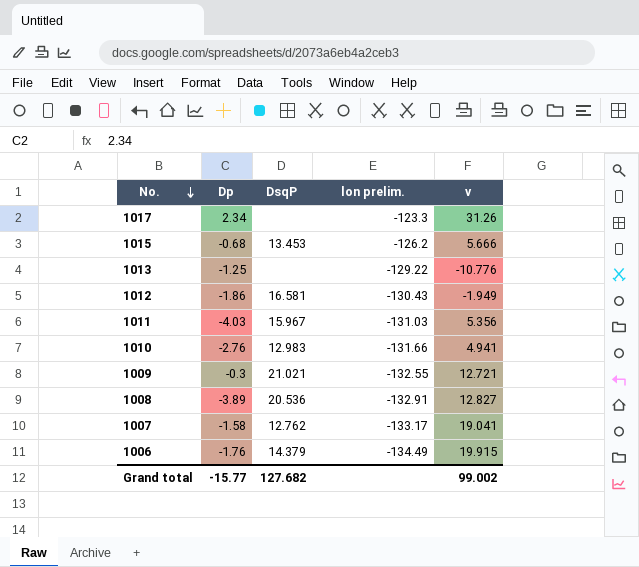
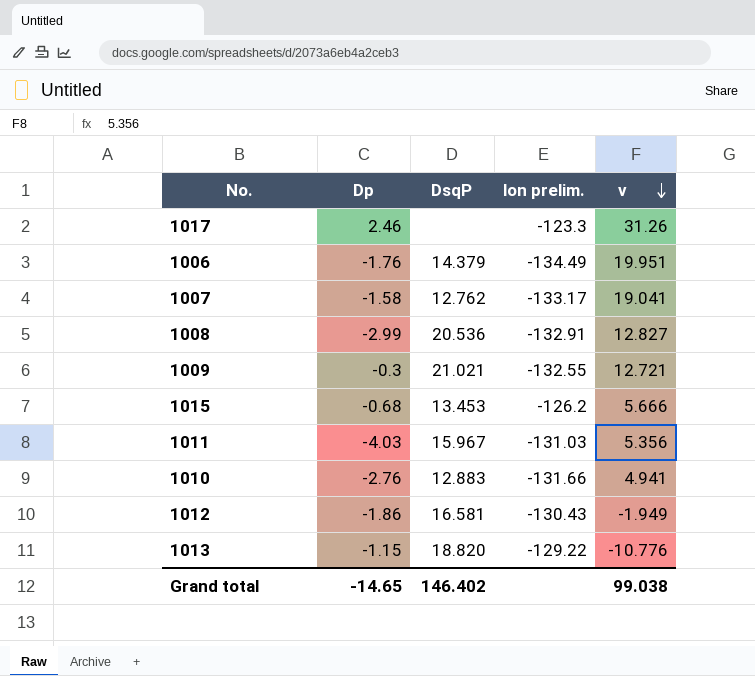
row order: No. descending -> v descending
1017 | Dp: 2.34 -> 2.46
1006 | v: 19.915 -> 19.951
1008 | Dp: -3.89 -> -2.99
1010 | DsqP: 12.983 -> 12.883
1013 | Dp: -1.25 -> -1.15
1013 | DsqP: none -> 18.820
Grand total | Dp: -15.77 -> -14.65
Grand total | DsqP: 127.682 -> 146.402
Grand total | v: 99.002 -> 99.038

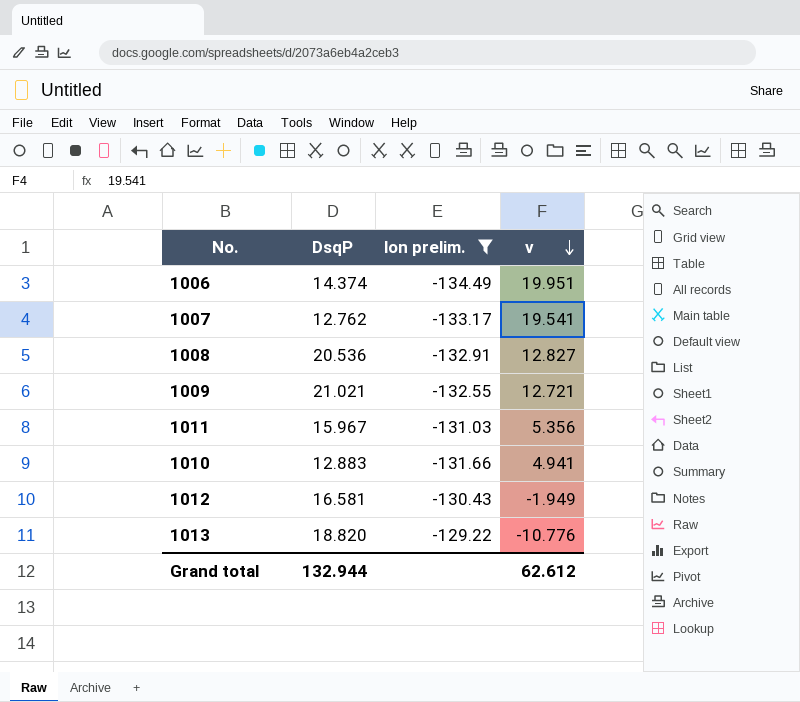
filter: none -> lon prelim. <= -129.22
column Dp | position: 2 -> none
1006 | DsqP: 14.379 -> 14.374
1007 | v: 19.041 -> 19.541
Grand total | DsqP: 146.402 -> 132.944
Grand total | v: 99.038 -> 62.612

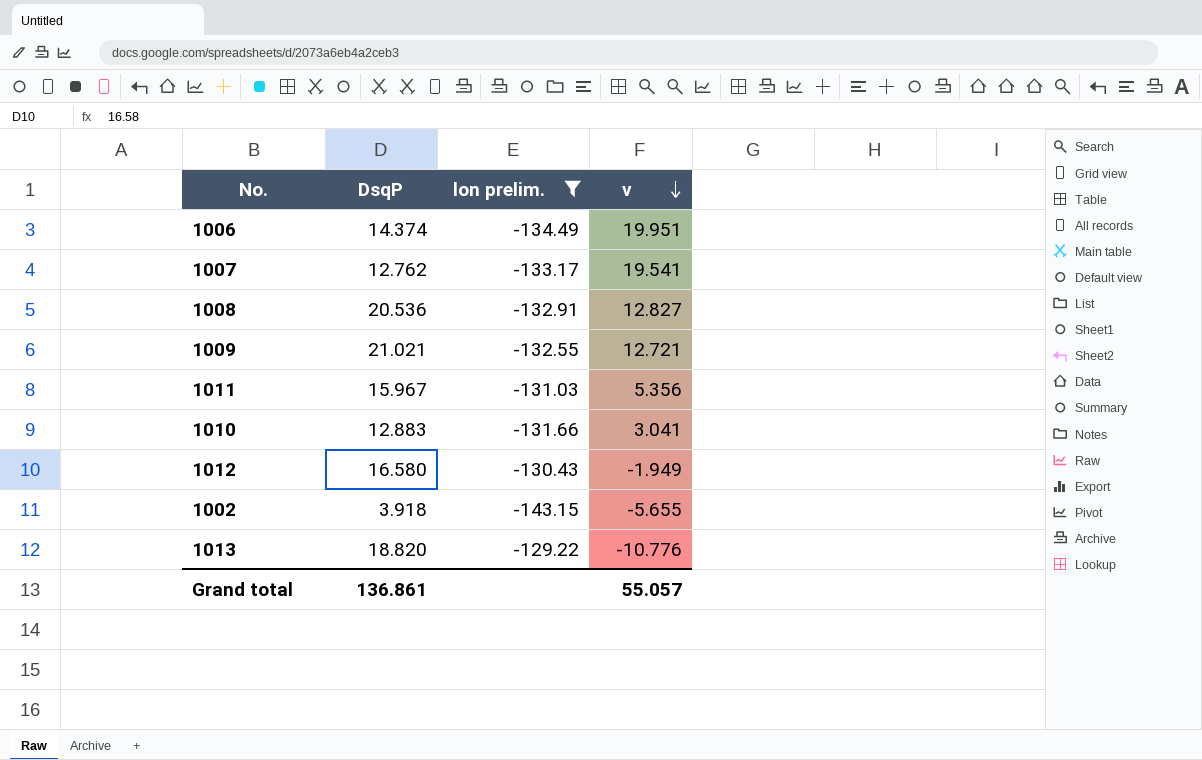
1010 | v: 4.941 -> 3.041
1012 | DsqP: 16.581 -> 16.580
row 1002: none -> 3.918 | -143.15 | -5.655
Grand total | DsqP: 132.944 -> 136.861
Grand total | v: 62.612 -> 55.057

